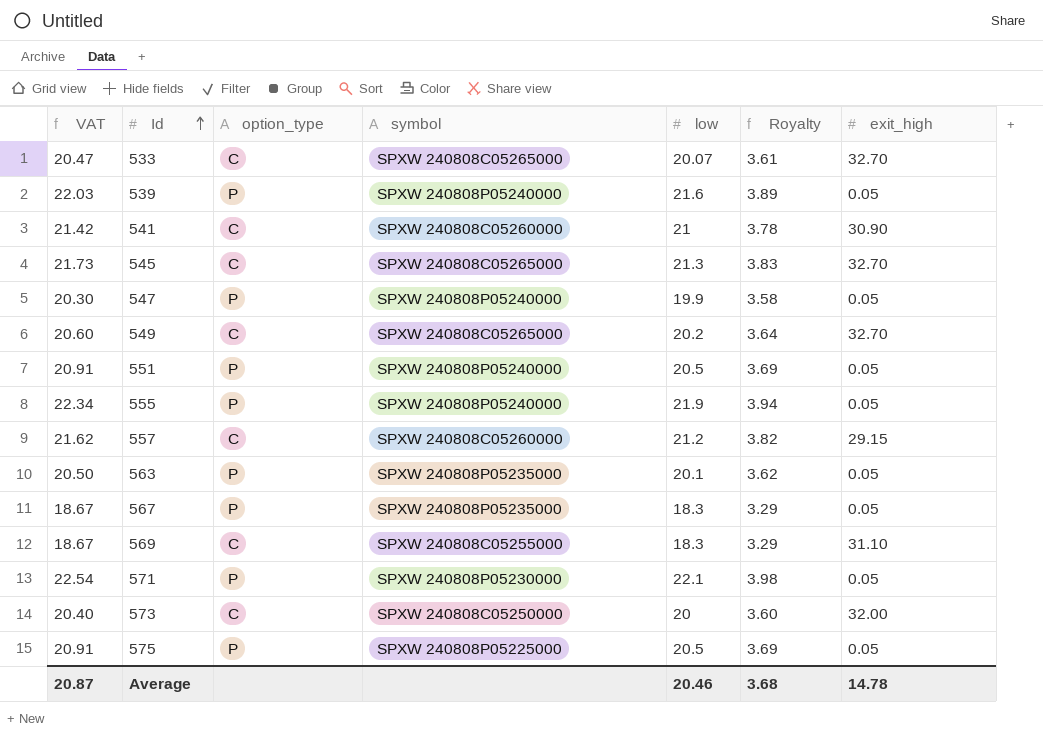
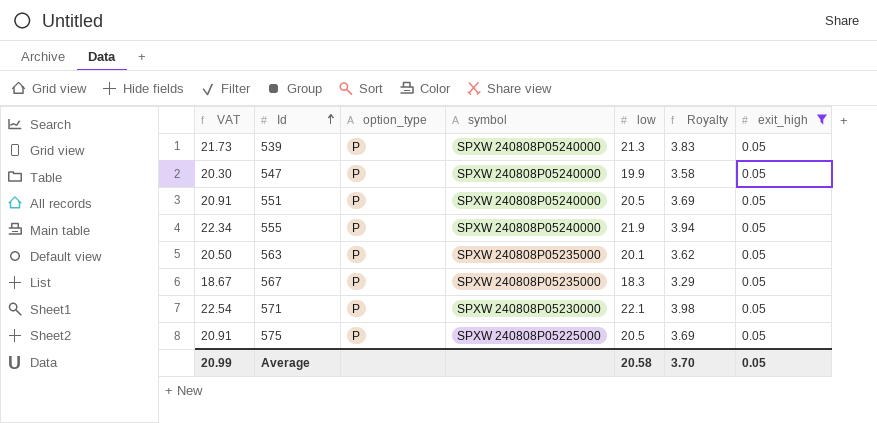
filter: none -> exit_high = 0.05
539 | VAT: 22.03 -> 21.73
539 | low: 21.6 -> 21.3
539 | Royalty: 3.89 -> 3.83
Average | VAT: 20.87 -> 20.99
Average | low: 20.46 -> 20.58
Average | Royalty: 3.68 -> 3.70
Average | exit_high: 14.78 -> 0.05

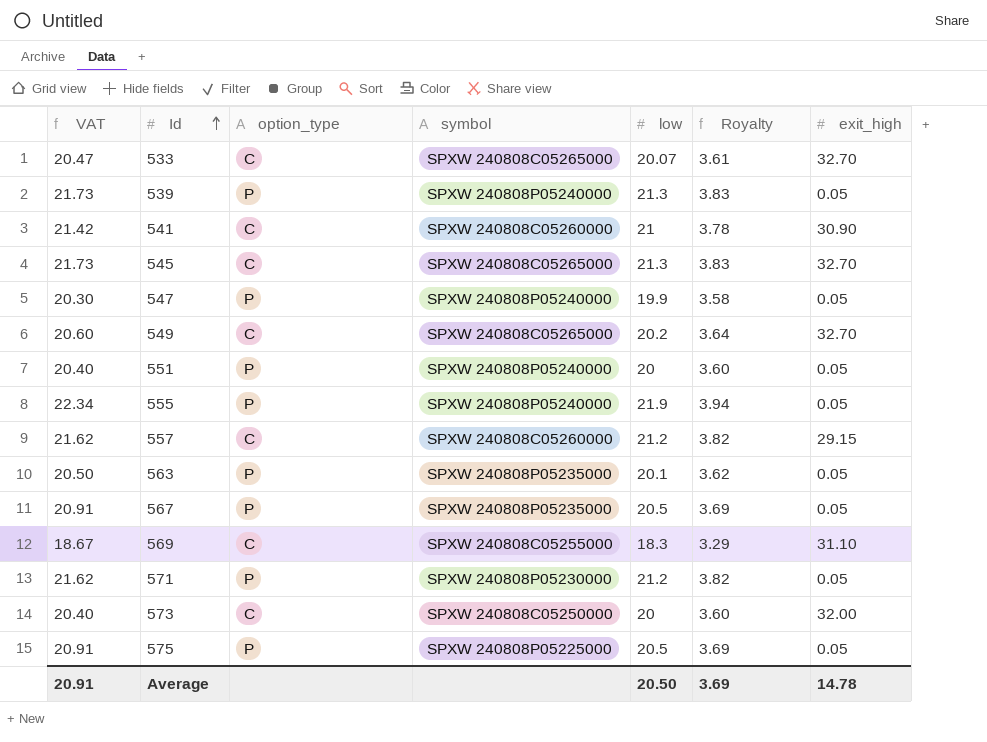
filter: exit_high = 0.05 -> none
551 | VAT: 20.91 -> 20.40
551 | low: 20.5 -> 20
551 | Royalty: 3.69 -> 3.60
567 | VAT: 18.67 -> 20.91
567 | low: 18.3 -> 20.5
567 | Royalty: 3.29 -> 3.69
571 | VAT: 22.54 -> 21.62
571 | low: 22.1 -> 21.2
571 | Royalty: 3.98 -> 3.82
Average | VAT: 20.99 -> 20.91
Average | low: 20.58 -> 20.50
Average | Royalty: 3.70 -> 3.69
Average | exit_high: 0.05 -> 14.78

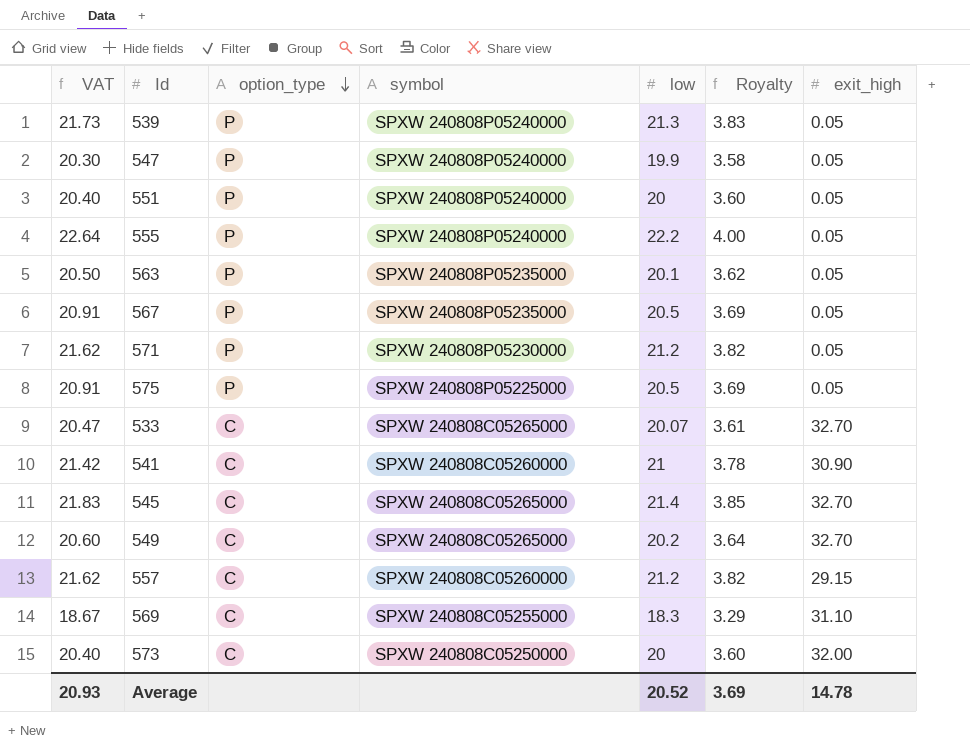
row order: Id ascending -> option_type descending
555 | VAT: 22.34 -> 22.64
555 | low: 21.9 -> 22.2
555 | Royalty: 3.94 -> 4.00
545 | VAT: 21.73 -> 21.83
545 | low: 21.3 -> 21.4
545 | Royalty: 3.83 -> 3.85
Average | VAT: 20.91 -> 20.93
Average | low: 20.50 -> 20.52

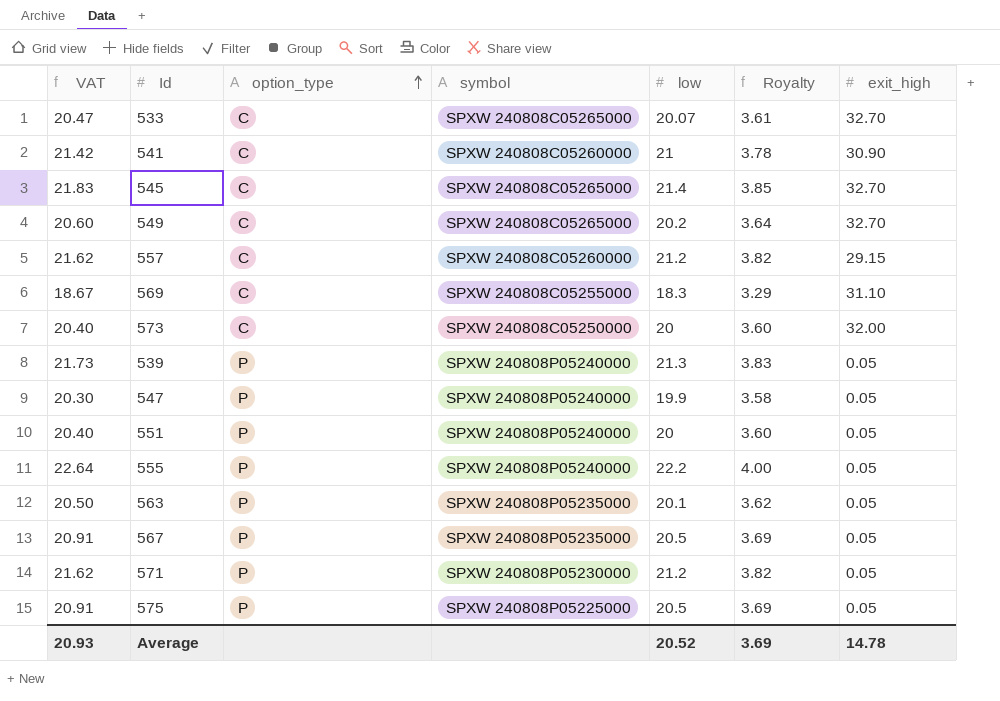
row order: option_type descending -> option_type ascending

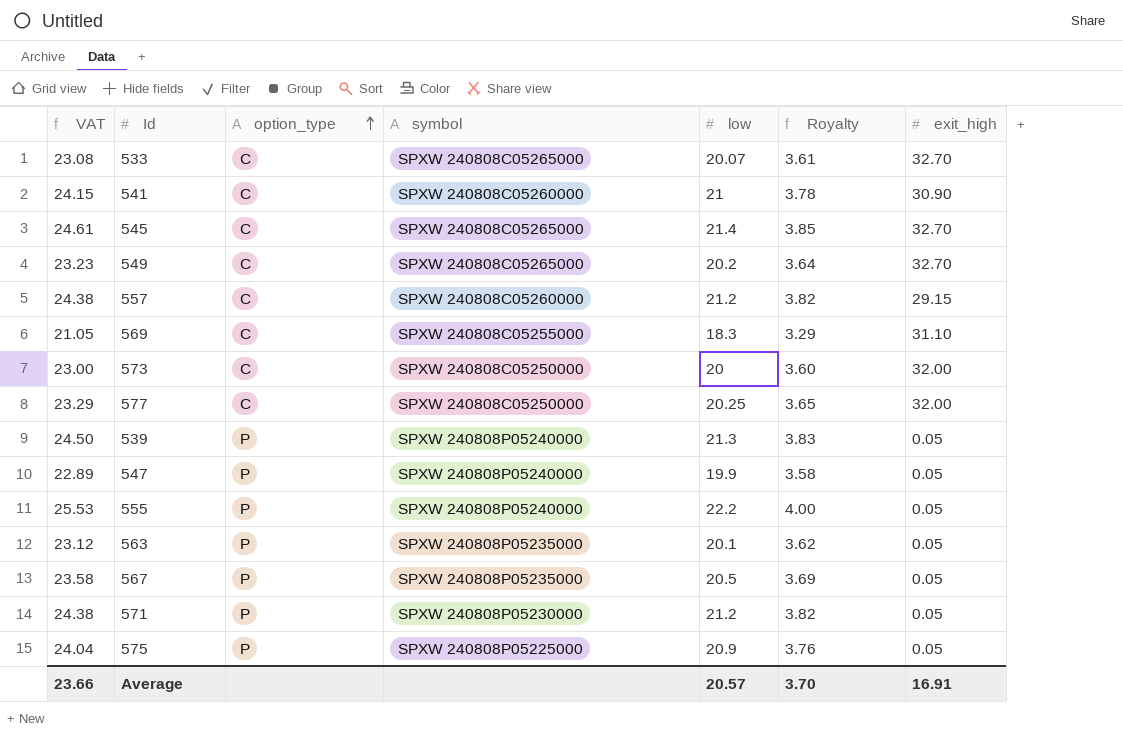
column VAT | formula: [low] * 1.02 -> [low] * 1.15
row 551: 20.40 | P | SPXW 240808P05240000 | 20 | 3.60 | 0.05 -> none
row 577: none -> 23.29 | C | SPXW 240808C05250000 | 20.25 | 3.65 | 32.00
575 | low: 20.5 -> 20.9
575 | Royalty: 3.69 -> 3.76
Average | VAT: 20.93 -> 23.66
Average | low: 20.52 -> 20.57
Average | Royalty: 3.69 -> 3.70
Average | exit_high: 14.78 -> 16.91

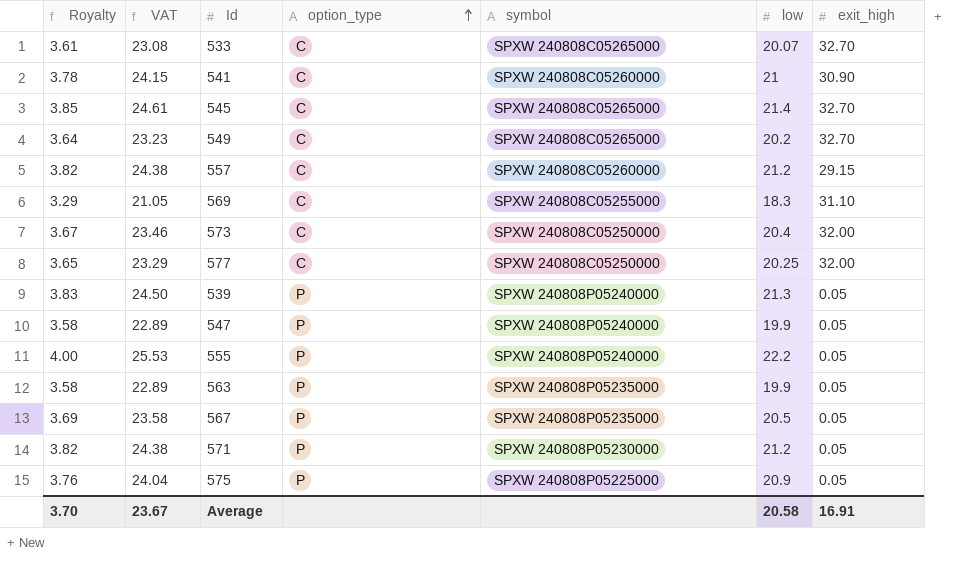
column Royalty | position: 6 -> 1
573 | Royalty: 3.60 -> 3.67
573 | VAT: 23.00 -> 23.46
573 | low: 20 -> 20.4
563 | Royalty: 3.62 -> 3.58
563 | VAT: 23.12 -> 22.89
563 | low: 20.1 -> 19.9
Average | VAT: 23.66 -> 23.67
Average | low: 20.57 -> 20.58

